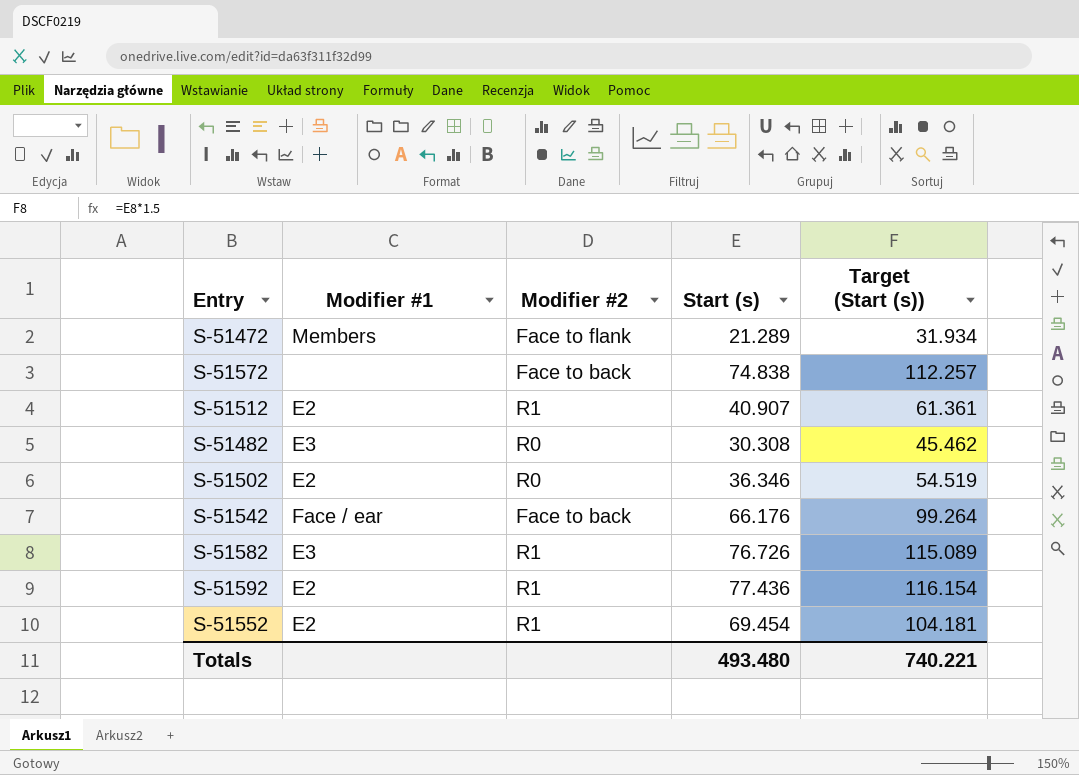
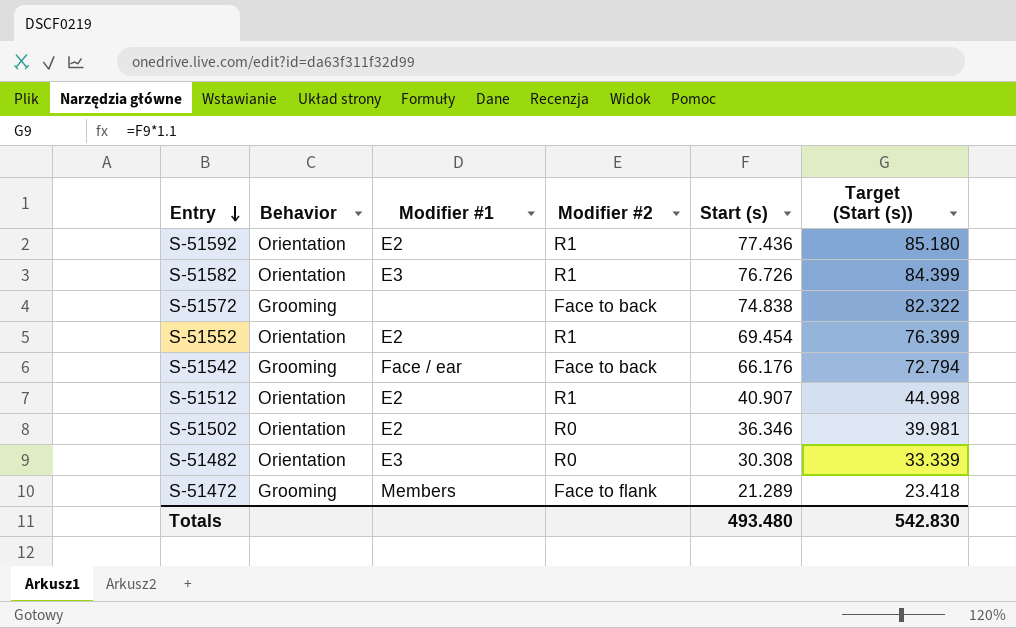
row order: none -> Entry descending
column Behavior | position: none -> 2
column Target (Start (s)) | formula: [Start (s)] * 1.5 -> [Start (s)] * 1.1
Totals | Target (Start (s)): 740.221 -> 542.830

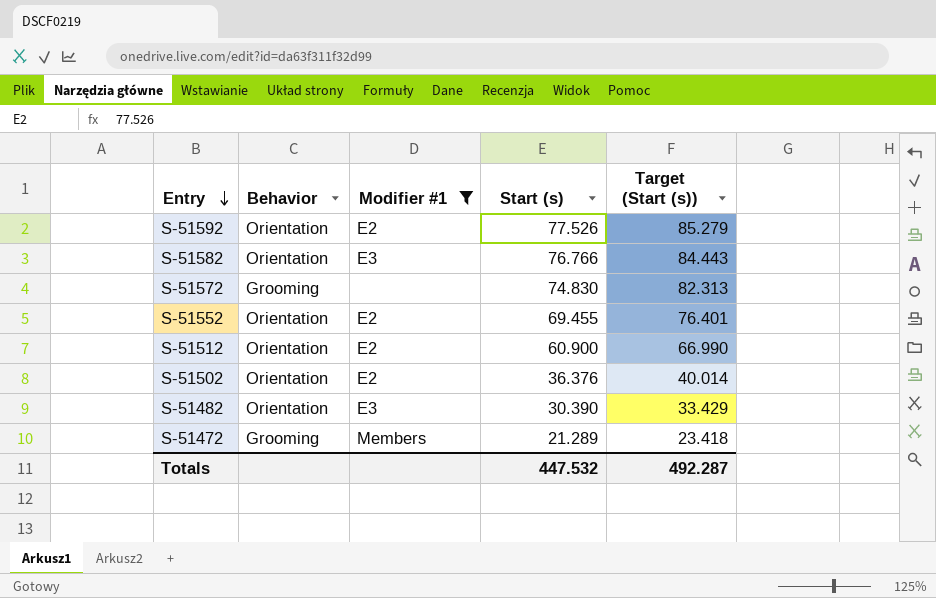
filter: none -> Modifier #1 != Face / ear
column Modifier #2 | position: 4 -> none
S-51592 | Start (s): 77.436 -> 77.526
S-51592 | Target (Start (s)): 85.180 -> 85.279
S-51582 | Start (s): 76.726 -> 76.766
S-51582 | Target (Start (s)): 84.399 -> 84.443
S-51572 | Start (s): 74.838 -> 74.830
S-51572 | Target (Start (s)): 82.322 -> 82.313
S-51552 | Start (s): 69.454 -> 69.455
S-51552 | Target (Start (s)): 76.399 -> 76.401
S-51512 | Start (s): 40.907 -> 60.900
S-51512 | Target (Start (s)): 44.998 -> 66.990
S-51502 | Start (s): 36.346 -> 36.376
S-51502 | Target (Start (s)): 39.981 -> 40.014
S-51482 | Start (s): 30.308 -> 30.390
S-51482 | Target (Start (s)): 33.339 -> 33.429
Totals | Start (s): 493.480 -> 447.532
Totals | Target (Start (s)): 542.830 -> 492.287

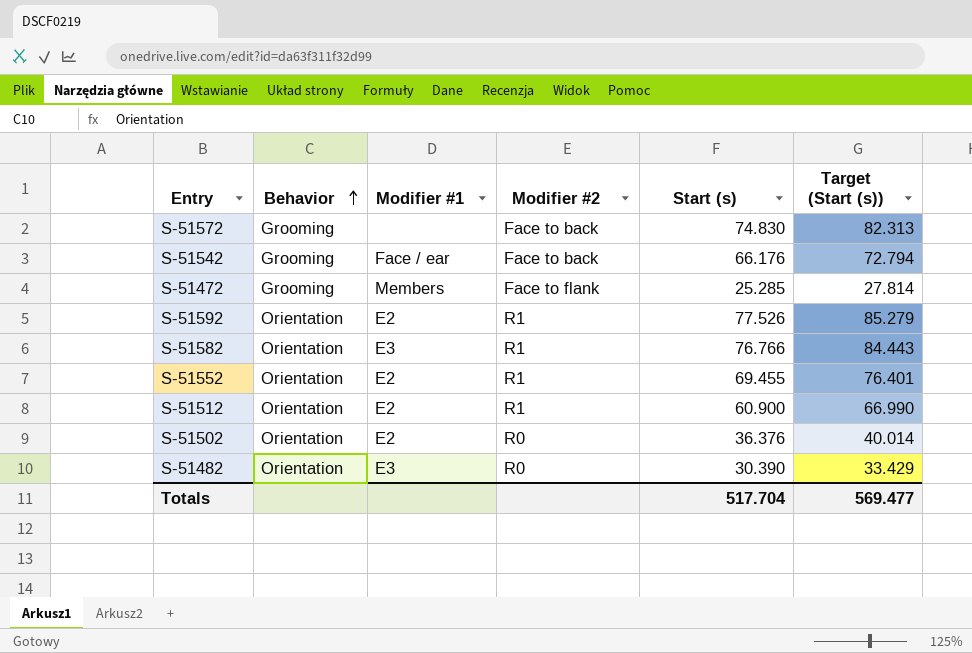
filter: Modifier #1 != Face / ear -> none
row order: Entry descending -> Behavior ascending
column Modifier #2 | position: none -> 4
S-51472 | Start (s): 21.289 -> 25.285
S-51472 | Target (Start (s)): 23.418 -> 27.814
Totals | Start (s): 447.532 -> 517.704
Totals | Target (Start (s)): 492.287 -> 569.477

